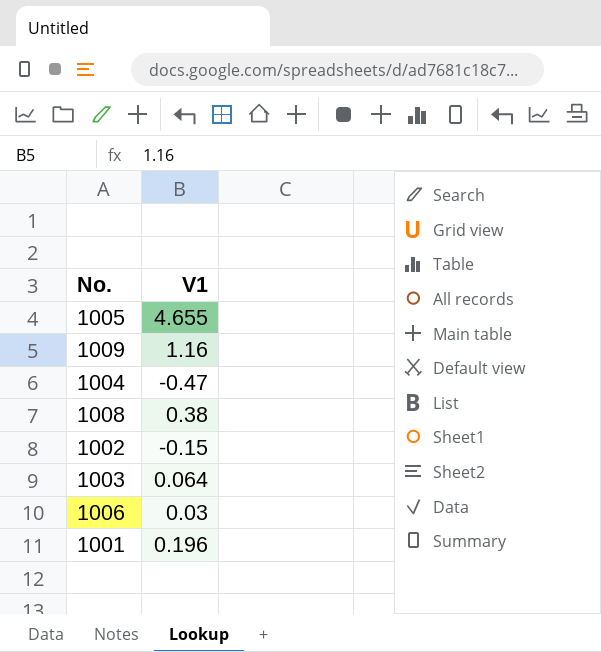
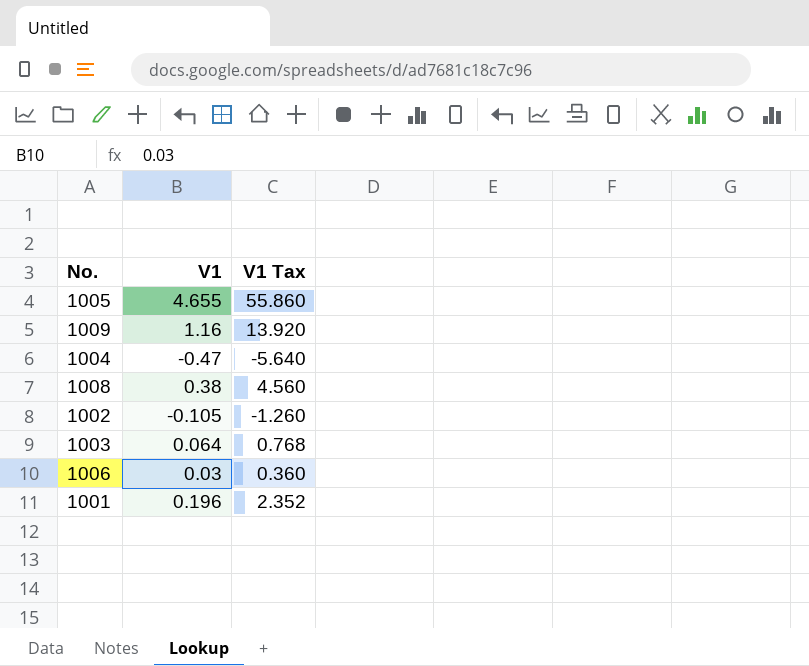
column V1 Tax | formula: none -> [V1] * 12
1002 | V1: -0.15 -> -0.105

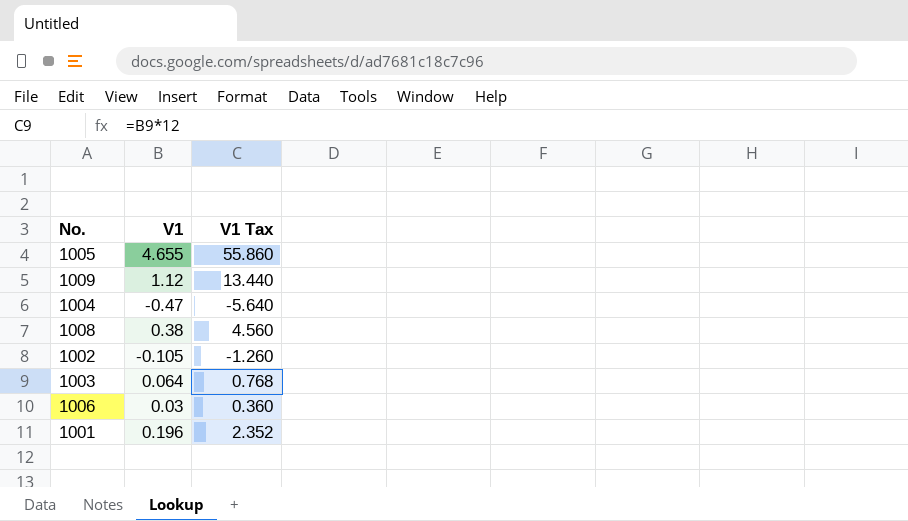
1009 | V1: 1.16 -> 1.12
1009 | V1 Tax: 13.920 -> 13.440

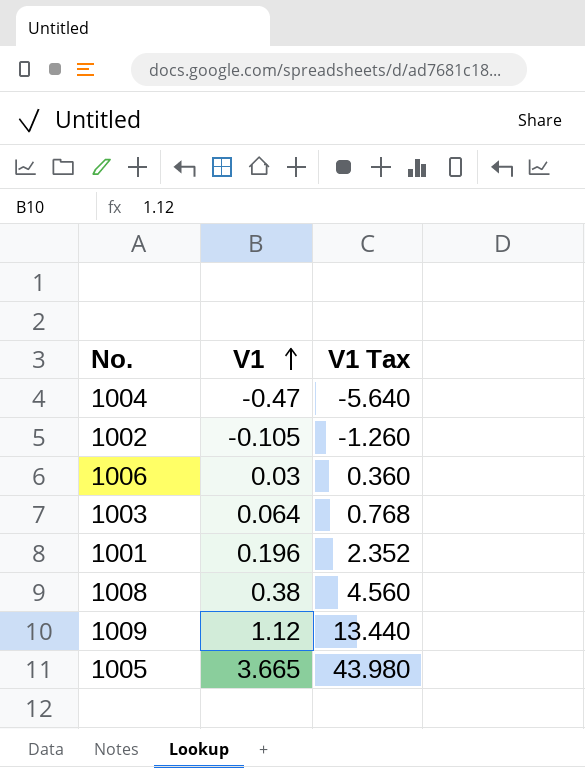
row order: none -> V1 ascending
1005 | V1: 4.655 -> 3.665
1005 | V1 Tax: 55.860 -> 43.980

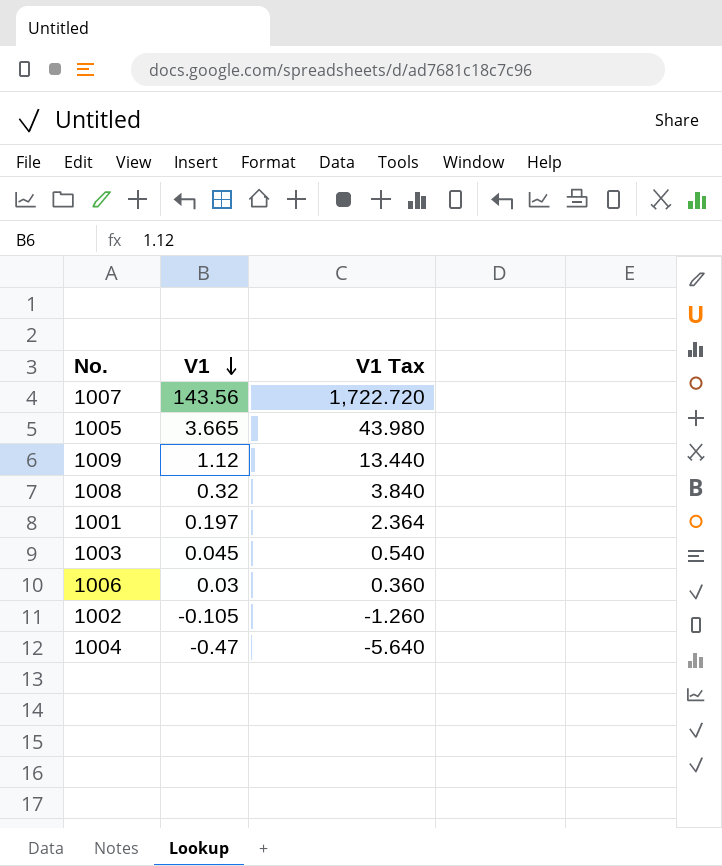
row order: V1 ascending -> V1 descending
row 1007: none -> 143.56 | 1,722.720
1008 | V1: 0.38 -> 0.32
1008 | V1 Tax: 4.560 -> 3.840
1001 | V1: 0.196 -> 0.197
1001 | V1 Tax: 2.352 -> 2.364
1003 | V1: 0.064 -> 0.045
1003 | V1 Tax: 0.768 -> 0.540

